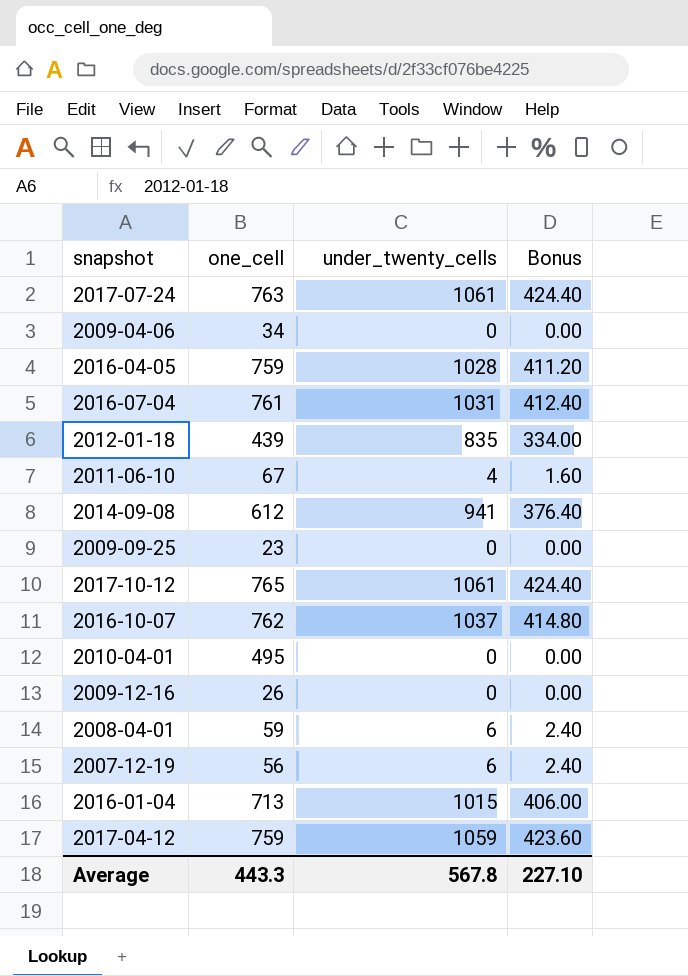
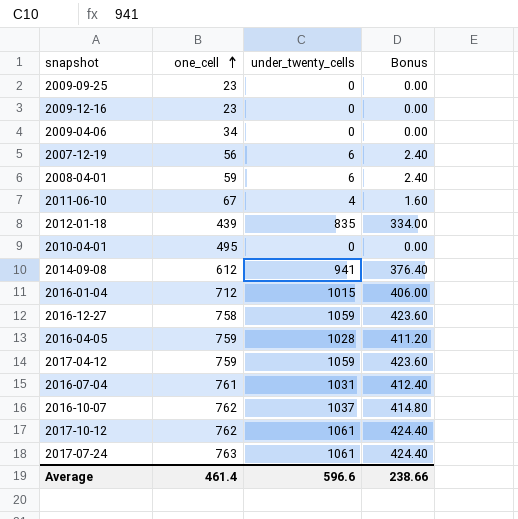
row order: none -> one_cell ascending
2009-12-16 | one_cell: 26 -> 23
2016-01-04 | one_cell: 713 -> 712
row 2016-12-27: none -> 758 | 1059 | 423.60
2017-10-12 | one_cell: 765 -> 762
Average | one_cell: 443.3 -> 461.4
Average | under_twenty_cells: 567.8 -> 596.6
Average | Bonus: 227.10 -> 238.66

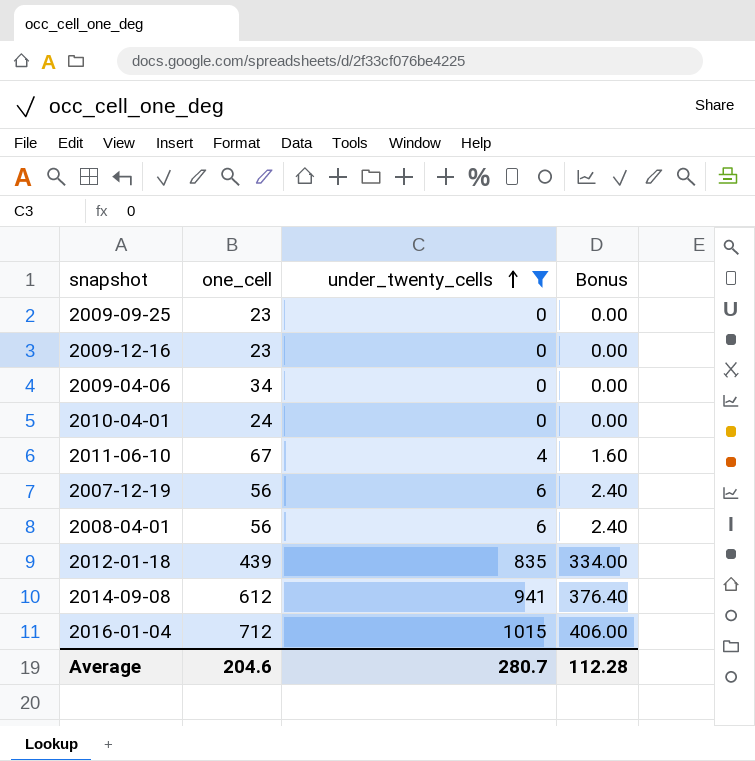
filter: none -> under_twenty_cells <= 1015
row order: one_cell ascending -> under_twenty_cells ascending
2010-04-01 | one_cell: 495 -> 24
2008-04-01 | one_cell: 59 -> 56
Average | one_cell: 461.4 -> 204.6
Average | under_twenty_cells: 596.6 -> 280.7
Average | Bonus: 238.66 -> 112.28

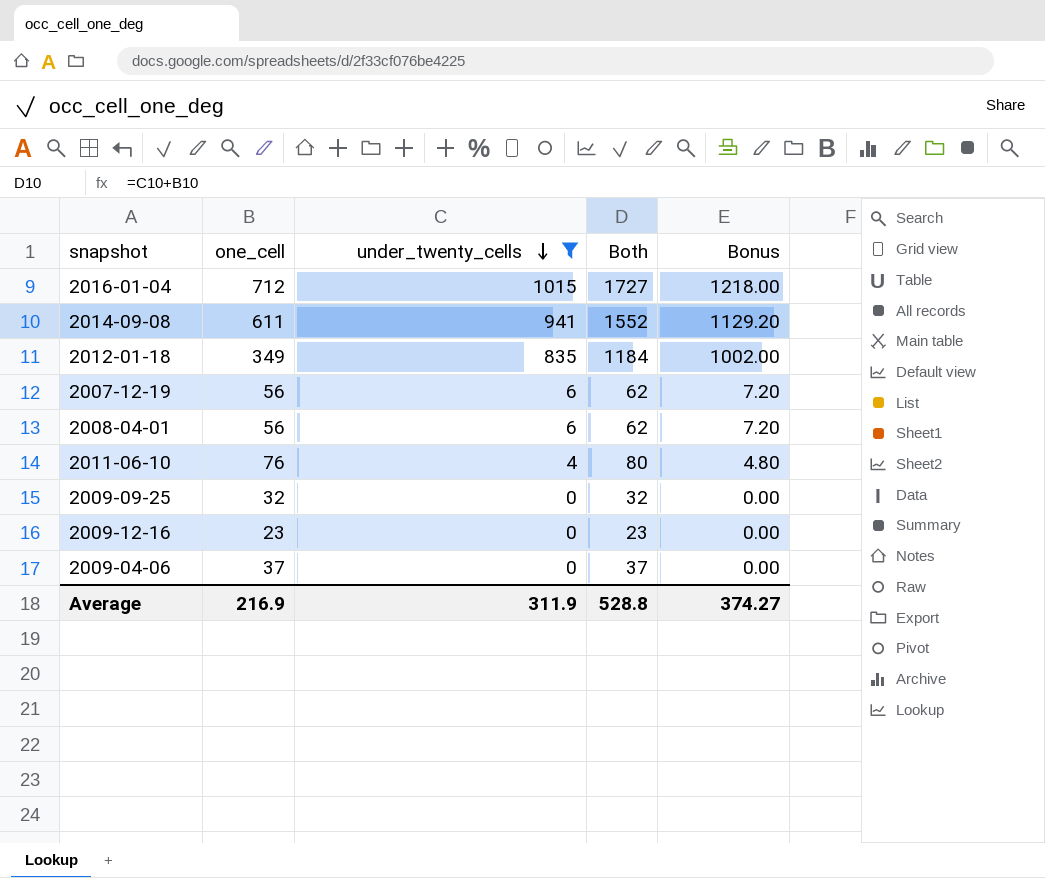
row order: under_twenty_cells ascending -> under_twenty_cells descending
column Both | formula: none -> [one_cell] + [under_twenty_cells]
column Bonus | formula: [under_twenty_cells] * 0.4 -> [under_twenty_cells] * 1.2
row 2010-04-01: 24 | 0 | 0.00 -> none
2014-09-08 | one_cell: 612 -> 611
2012-01-18 | one_cell: 439 -> 349
2011-06-10 | one_cell: 67 -> 76
2009-09-25 | one_cell: 23 -> 32
2009-04-06 | one_cell: 34 -> 37
Average | one_cell: 204.6 -> 216.9
Average | under_twenty_cells: 280.7 -> 311.9
Average | Bonus: 112.28 -> 374.27

